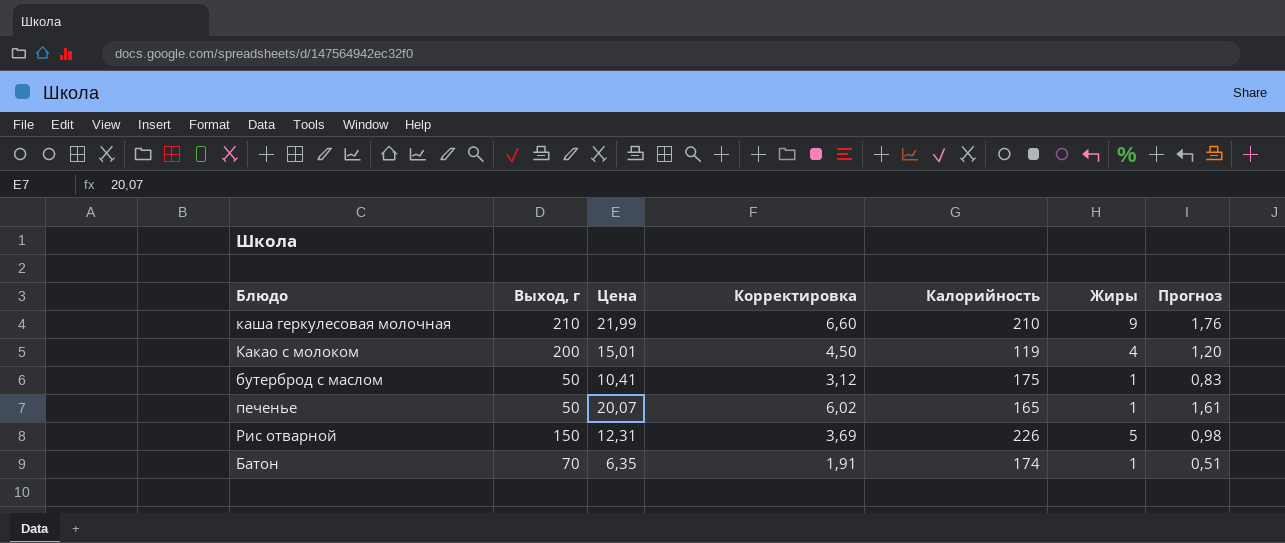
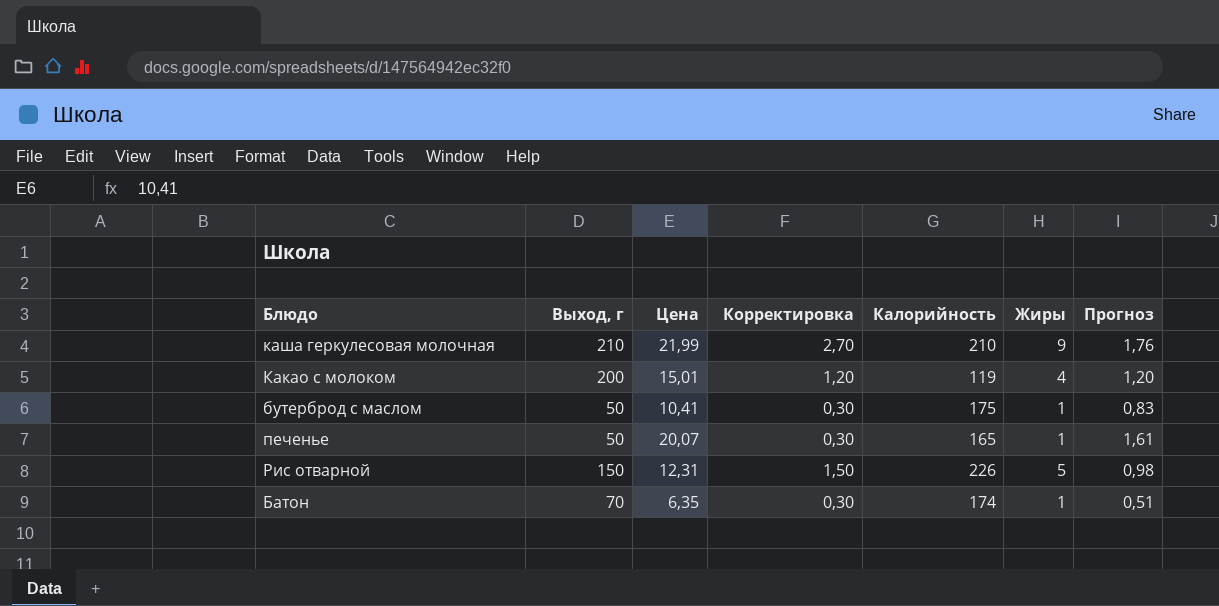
column Корректировка | formula: [Цена] * 0,3 -> [Жиры] * 0,3

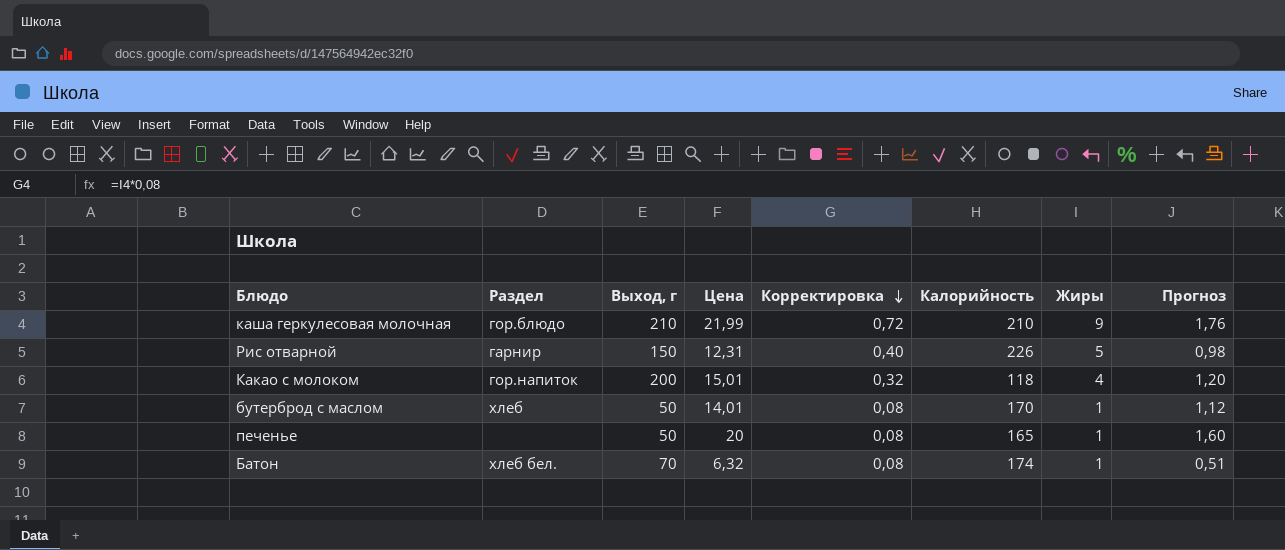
row order: none -> Корректировка descending
column Раздел | position: none -> 2
column Корректировка | formula: [Жиры] * 0,3 -> [Жиры] * 0,08
Какао с молоком | Калорийность: 119 -> 118
бутерброд с маслом | Цена: 10,41 -> 14,01
бутерброд с маслом | Калорийность: 175 -> 170
бутерброд с маслом | Прогноз: 0,83 -> 1,12
печенье | Цена: 20,07 -> 20
печенье | Прогноз: 1,61 -> 1,60
Батон | Цена: 6,35 -> 6,32

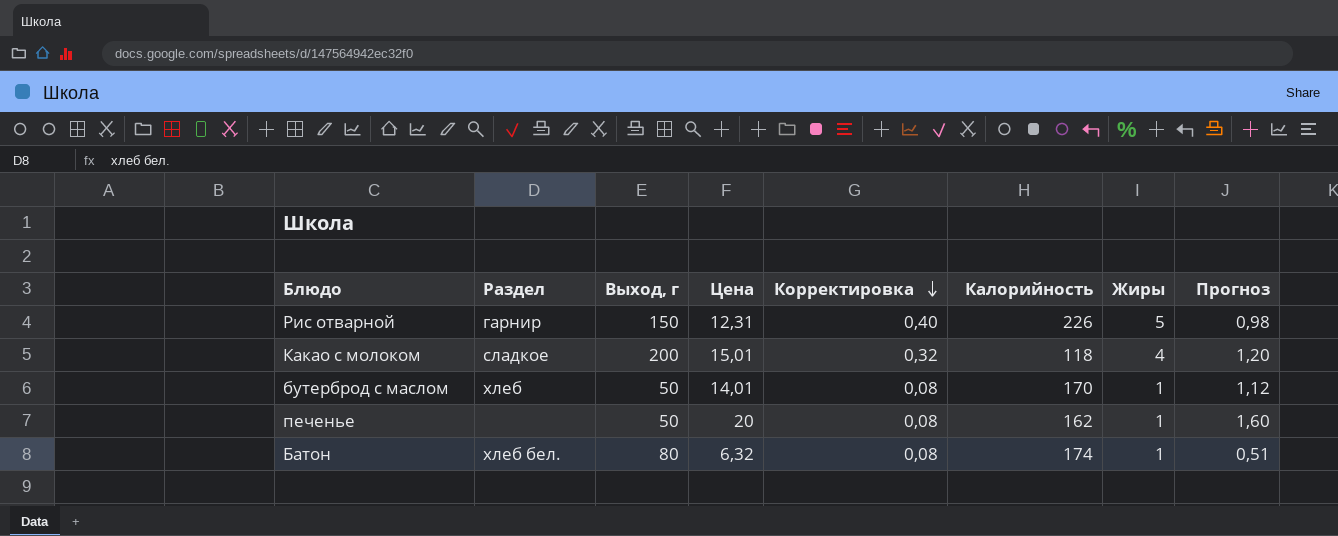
row каша геркулесовая молочная: гор.блюдо | 210 | 21,99 | 0,72 | 210 | 9 | 1,76 -> none
Какао с молоком | Раздел: гор.напиток -> сладкое
печенье | Калорийность: 165 -> 162
Батон | Выход, г: 70 -> 80

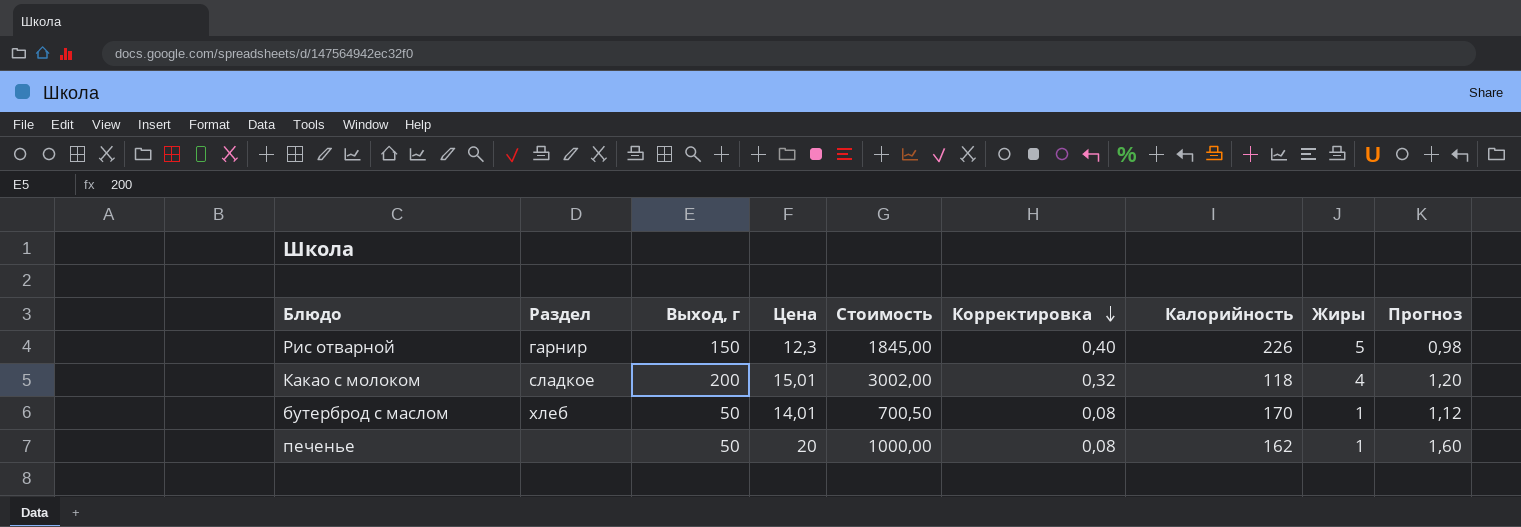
column Стоимость | formula: none -> [Выход, г] * [Цена]
row Батон: хлеб бел. | 80 | 6,32 | 0,08 | 174 | 1 | 0,51 -> none
Рис отварной | Цена: 12,31 -> 12,3

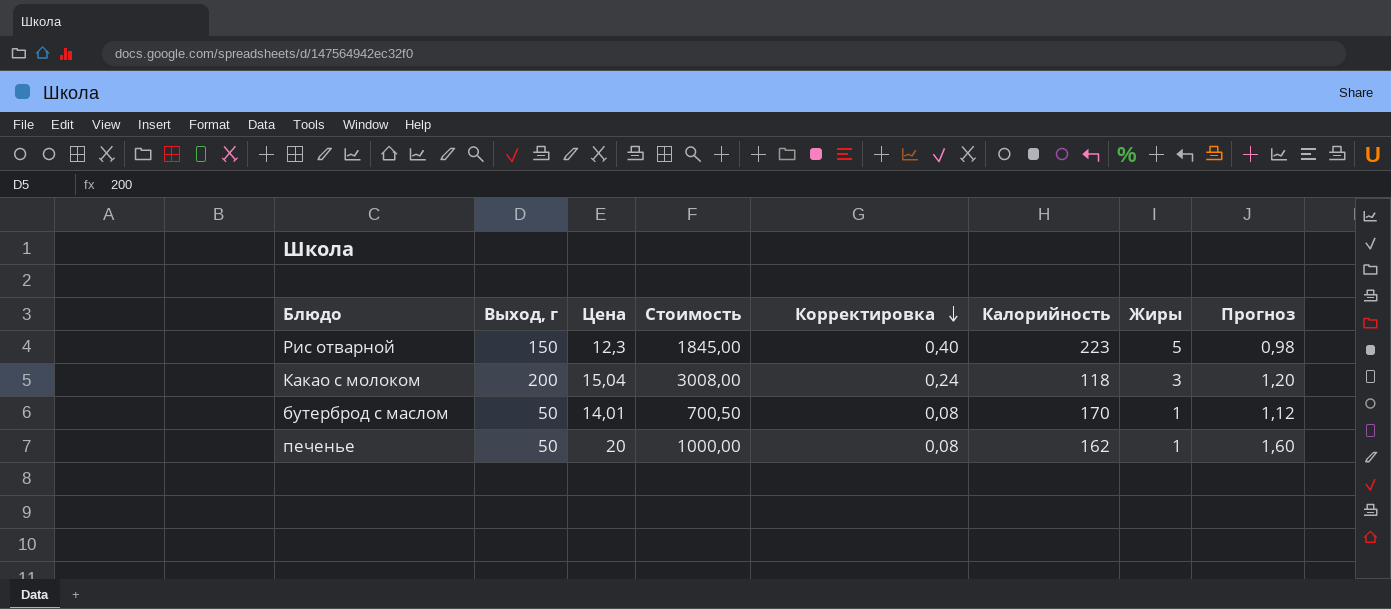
column Раздел | position: 2 -> none
Рис отварной | Калорийность: 226 -> 223
Какао с молоком | Цена: 15,01 -> 15,04
Какао с молоком | Стоимость: 3002,00 -> 3008,00
Какао с молоком | Корректировка: 0,32 -> 0,24
Какао с молоком | Жиры: 4 -> 3

